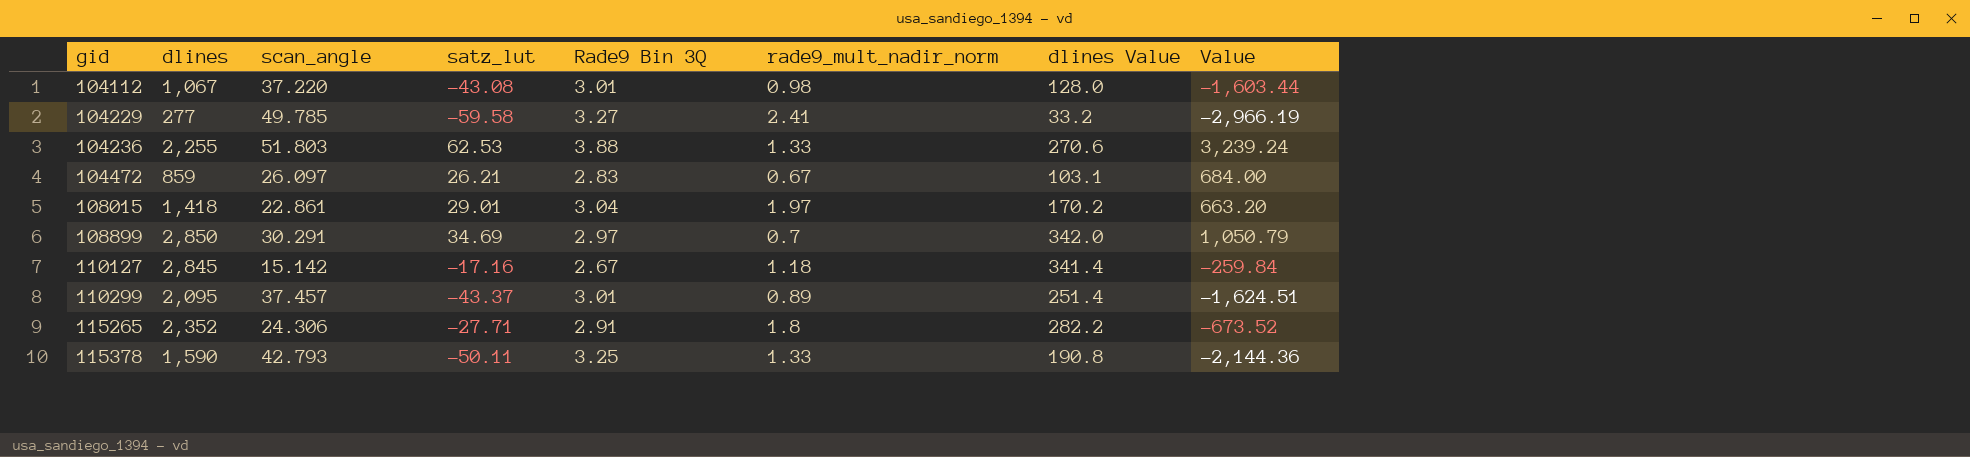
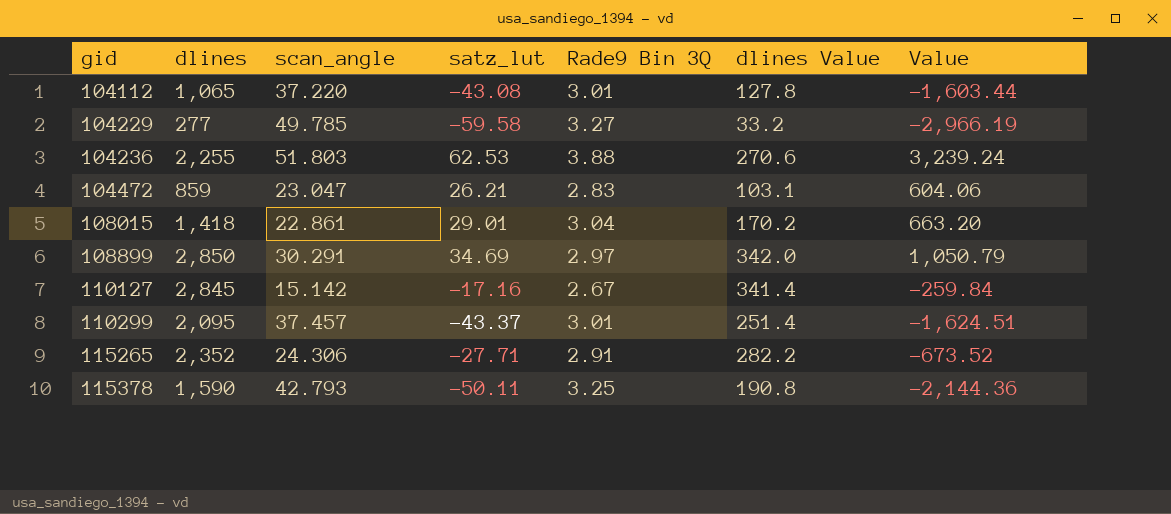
column rade9_mult_nadir_norm | position: 6 -> none
104112 | dlines: 1,067 -> 1,065
104112 | dlines Value: 128.0 -> 127.8
104472 | scan_angle: 26.097 -> 23.047
104472 | Value: 684.00 -> 604.06

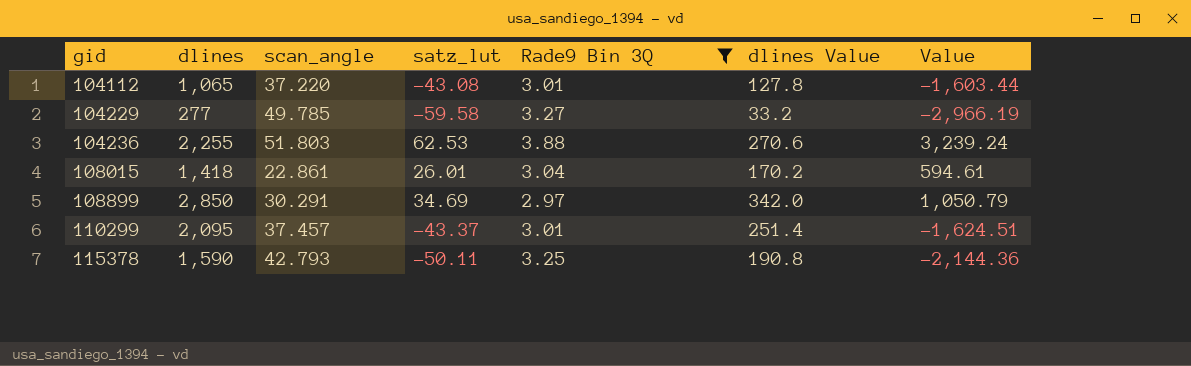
filter: none -> Rade9 Bin 3Q >= 2.97
108015 | satz_lut: 29.01 -> 26.01
108015 | Value: 663.20 -> 594.61

